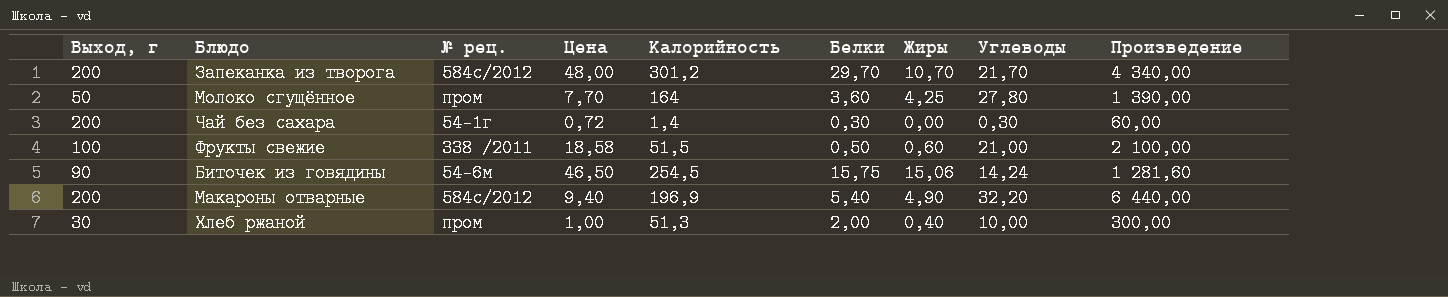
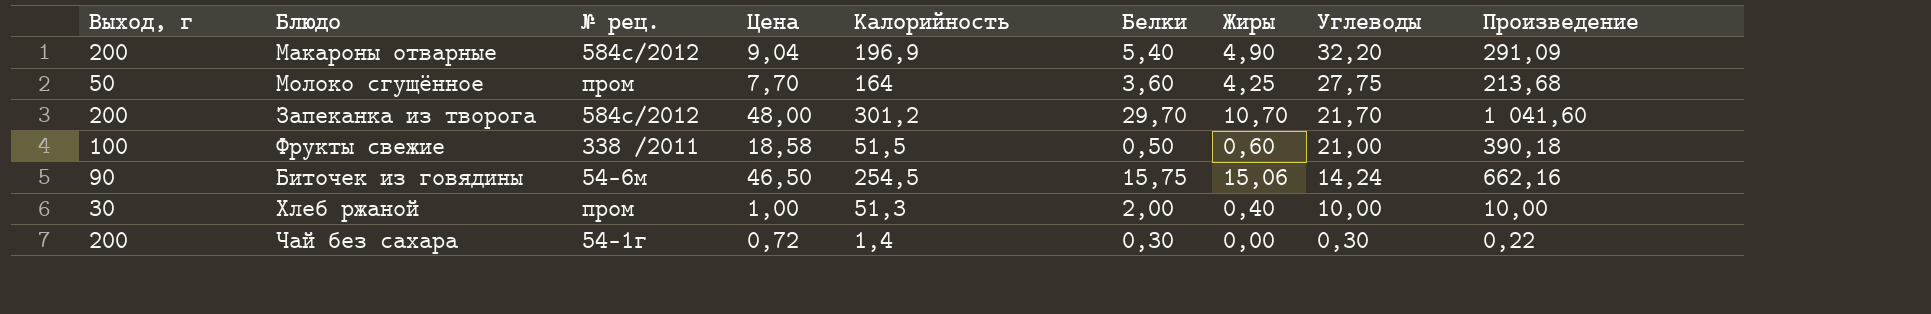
row order: none -> Углеводы descending
column Произведение | formula: [Выход, г] * [Углеводы] -> [Цена] * [Углеводы]
Макароны отварные | Цена: 9,40 -> 9,04
Молоко сгущённое | Углеводы: 27,80 -> 27,75

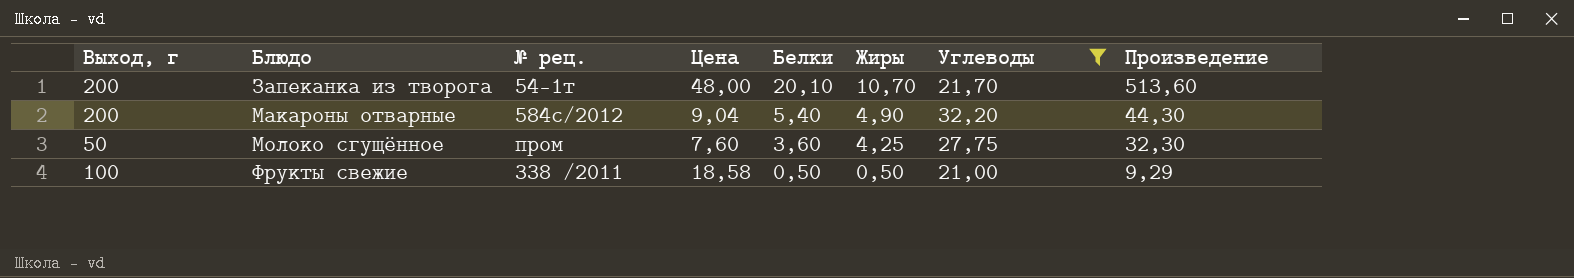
filter: none -> Углеводы >= 21,00
row order: Углеводы descending -> Блюдо ascending
column Калорийность | position: 5 -> none
column Произведение | formula: [Цена] * [Углеводы] -> [Цена] * [Жиры]
Запеканка из творога | № рец.: 584с/2012 -> 54-1т
Запеканка из творога | Белки: 29,70 -> 20,10
Молоко сгущённое | Цена: 7,70 -> 7,60
Фрукты свежие | Жиры: 0,60 -> 0,50

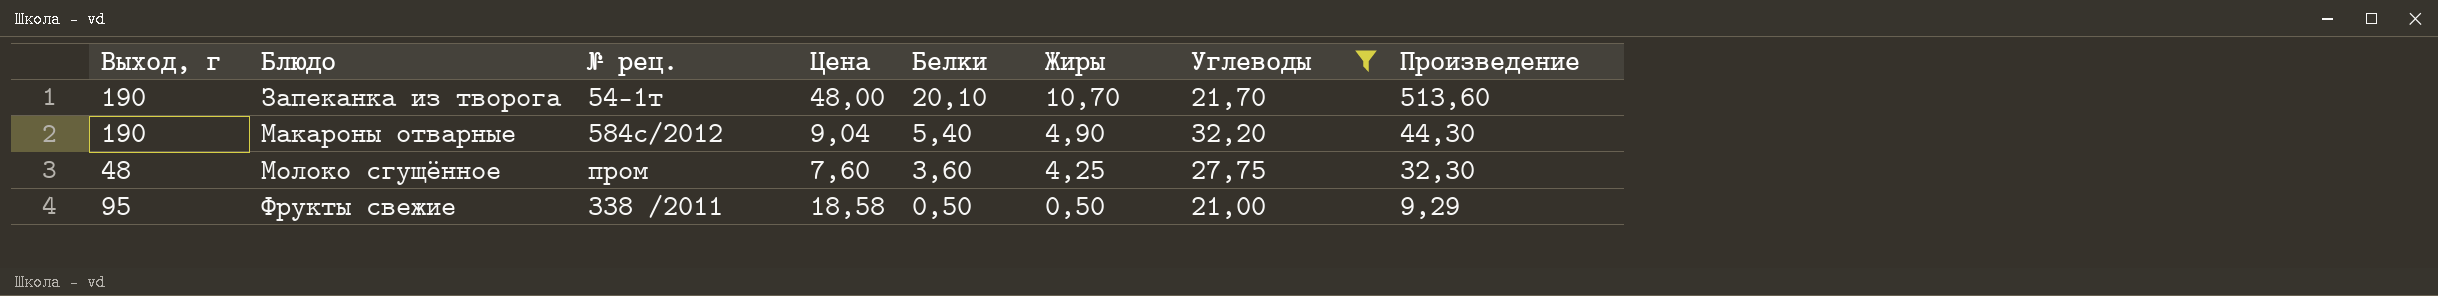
Запеканка из творога | Выход, г: 200 -> 190
Макароны отварные | Выход, г: 200 -> 190
Молоко сгущённое | Выход, г: 50 -> 48
Фрукты свежие | Выход, г: 100 -> 95

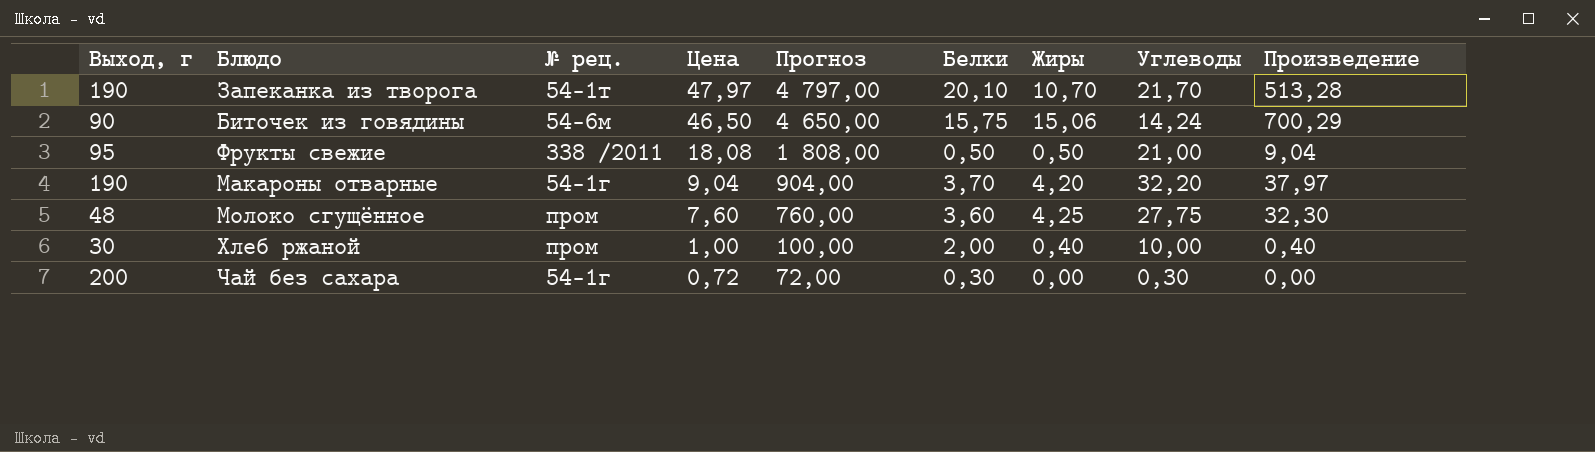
filter: Углеводы >= 21,00 -> none
row order: Блюдо ascending -> Цена descending
column Прогноз | formula: none -> [Цена] * 100
Запеканка из творога | Цена: 48,00 -> 47,97
Запеканка из творога | Произведение: 513,60 -> 513,28
Фрукты свежие | Цена: 18,58 -> 18,08
Фрукты свежие | Произведение: 9,29 -> 9,04
Макароны отварные | № рец.: 584с/2012 -> 54-1г
Макароны отварные | Белки: 5,40 -> 3,70
Макароны отварные | Жиры: 4,90 -> 4,20
Макароны отварные | Произведение: 44,30 -> 37,97

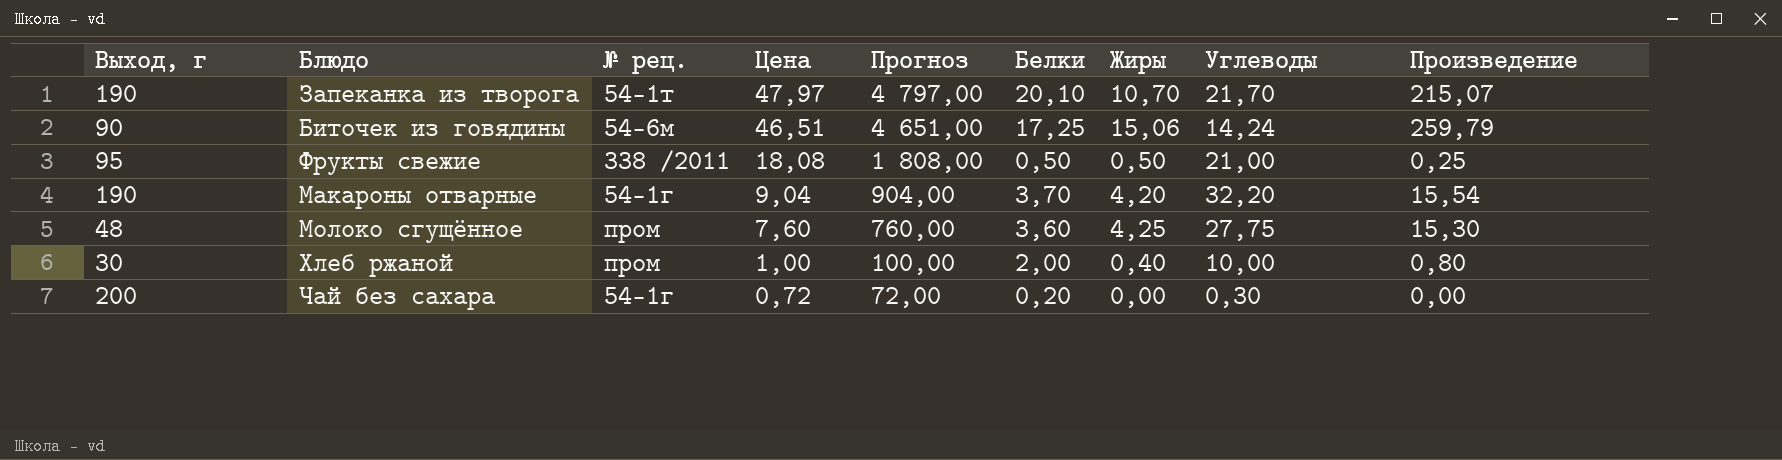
column Произведение | formula: [Цена] * [Жиры] -> [Белки] * [Жиры]
Биточек из говядины | Цена: 46,50 -> 46,51
Биточек из говядины | Прогноз: 4 650,00 -> 4 651,00
Биточек из говядины | Белки: 15,75 -> 17,25
Чай без сахара | Белки: 0,30 -> 0,20

